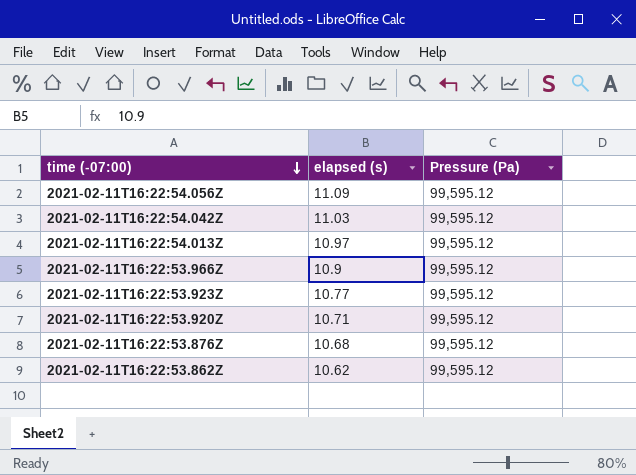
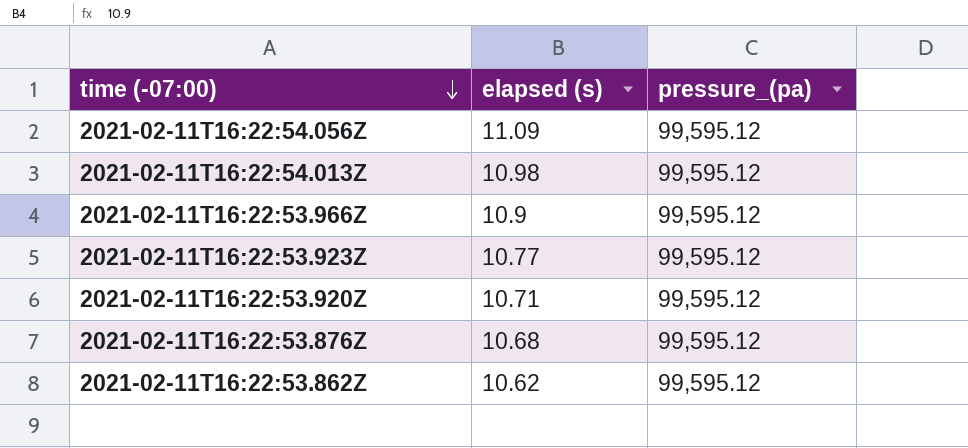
column name: Pressure (Pa) -> pressure_(pa)
row 2021-02-11T16:22:54.042Z: 11.03 | 99,595.12 -> none
2021-02-11T16:22:54.013Z | elapsed (s): 10.97 -> 10.98

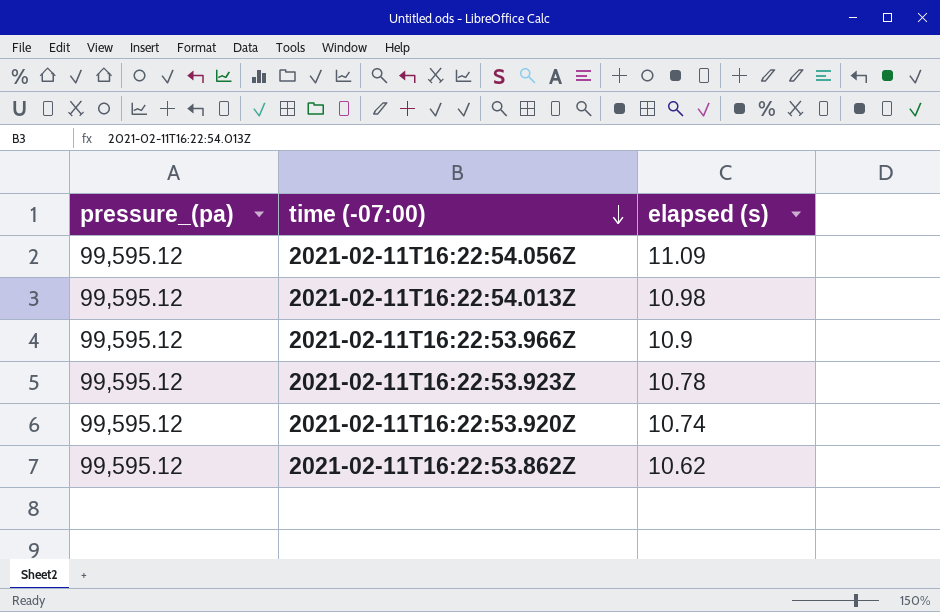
column pressure_(pa) | position: 3 -> 1
row 2021-02-11T16:22:53.876Z: 10.68 | 99,595.12 -> none
2021-02-11T16:22:53.923Z | elapsed (s): 10.77 -> 10.78
2021-02-11T16:22:53.920Z | elapsed (s): 10.71 -> 10.74

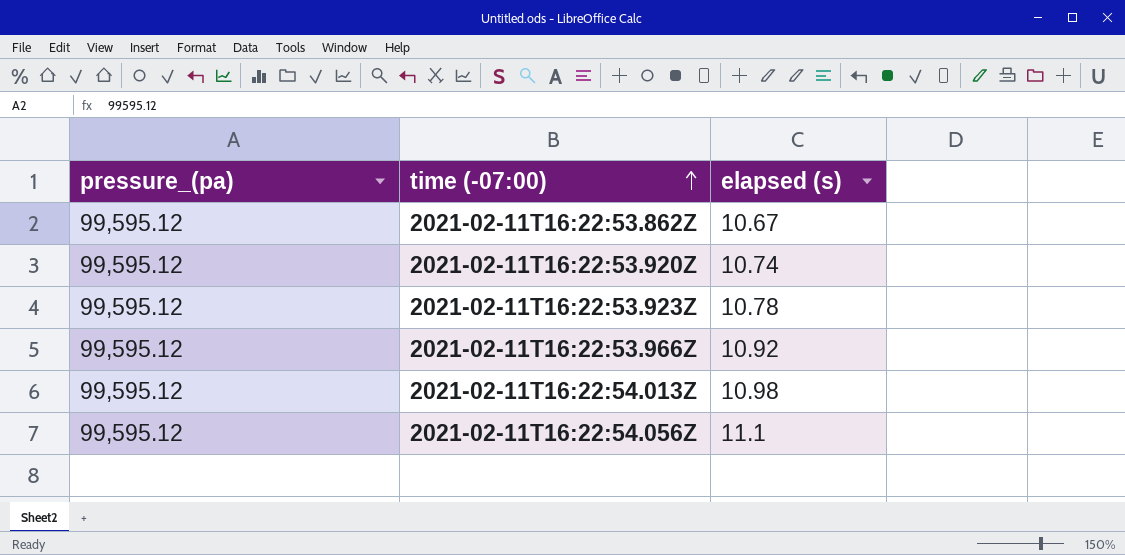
row order: time (-07:00) descending -> time (-07:00) ascending
2021-02-11T16:22:53.862Z | elapsed (s): 10.62 -> 10.67
2021-02-11T16:22:53.966Z | elapsed (s): 10.9 -> 10.92
2021-02-11T16:22:54.056Z | elapsed (s): 11.09 -> 11.1

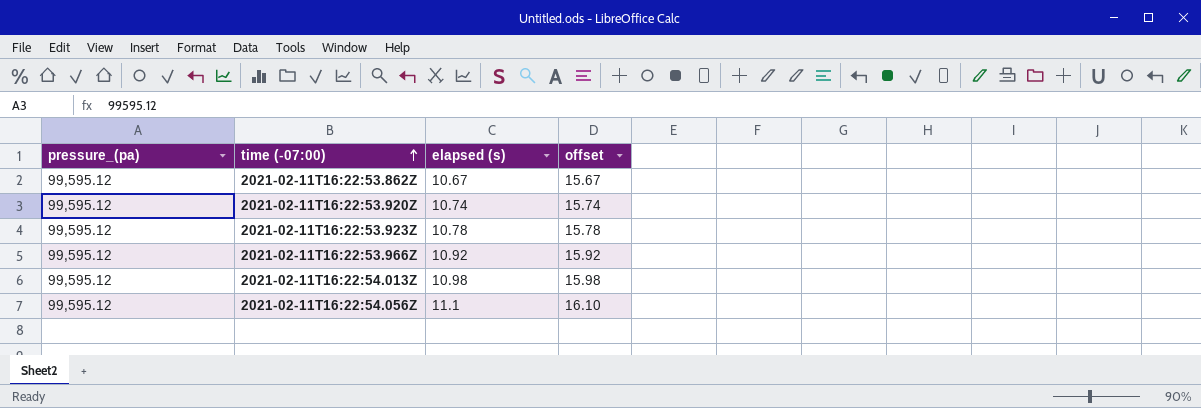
column offset | formula: none -> [elapsed (s)] + 5

